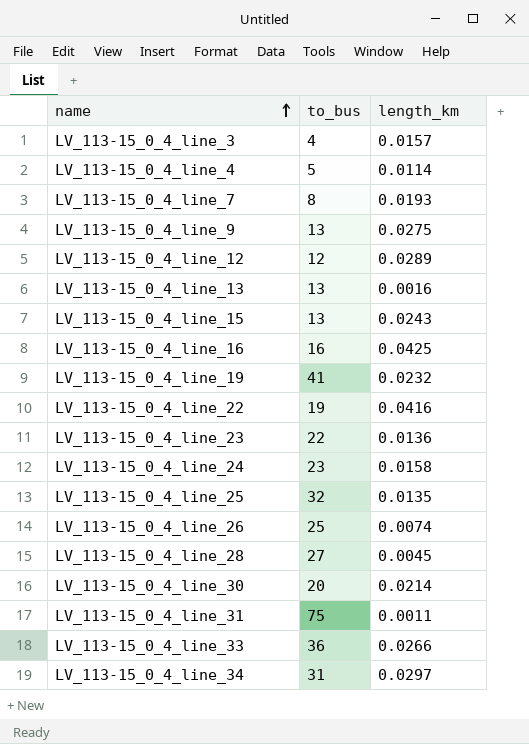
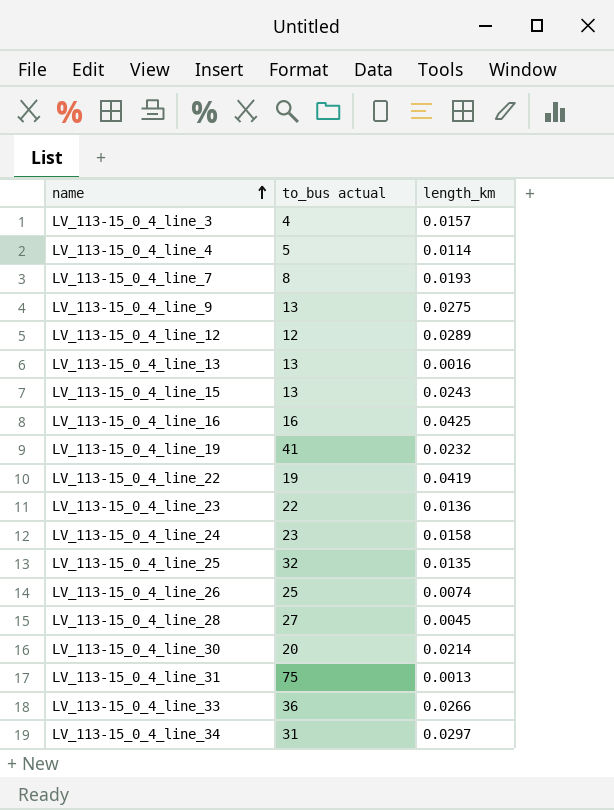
column name: to_bus -> to_bus actual
LV_113-15_0_4_line_22 | length_km: 0.0416 -> 0.0419
LV_113-15_0_4_line_31 | length_km: 0.0011 -> 0.0013

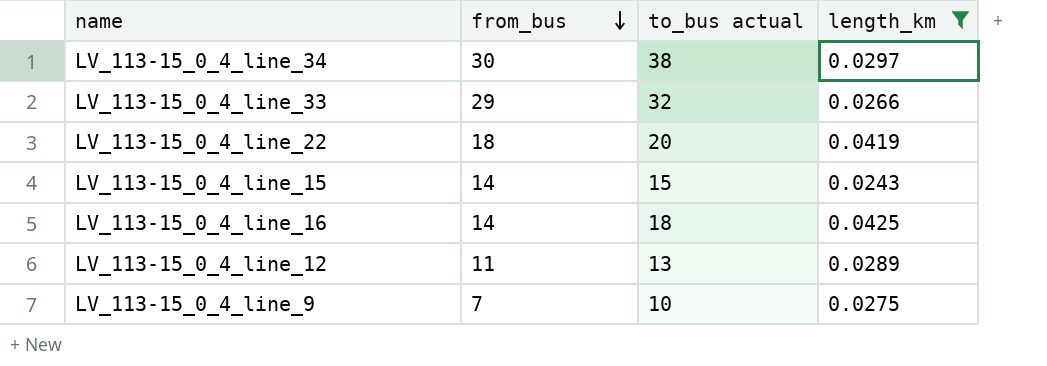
filter: none -> length_km >= 0.0243
row order: name ascending -> from_bus descending
column from_bus | position: none -> 2
LV_113-15_0_4_line_34 | to_bus actual: 31 -> 38
LV_113-15_0_4_line_33 | to_bus actual: 36 -> 32
LV_113-15_0_4_line_22 | to_bus actual: 19 -> 20
LV_113-15_0_4_line_15 | to_bus actual: 13 -> 15
LV_113-15_0_4_line_16 | to_bus actual: 16 -> 18
LV_113-15_0_4_line_12 | to_bus actual: 12 -> 13
LV_113-15_0_4_line_9 | to_bus actual: 13 -> 10

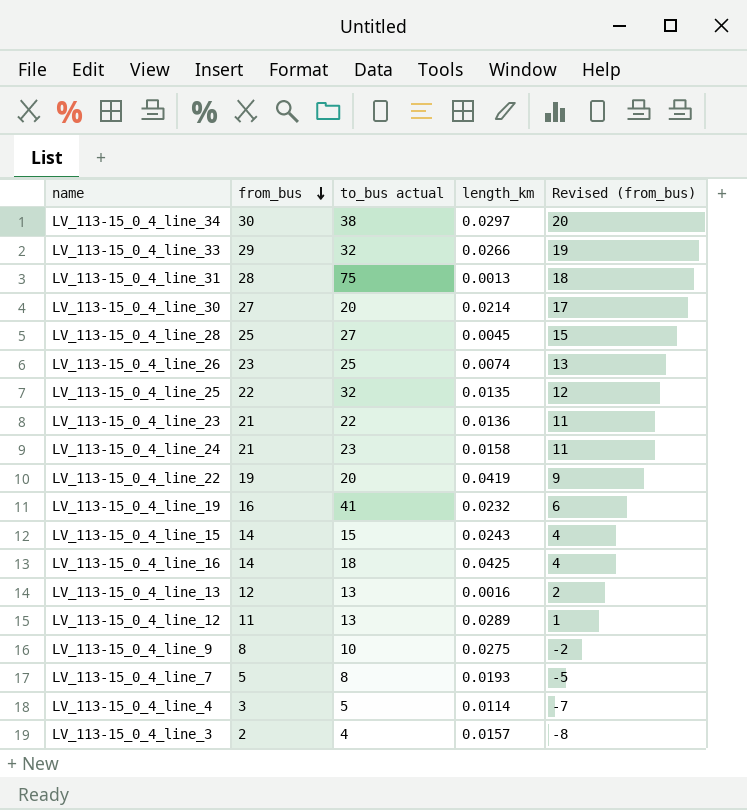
filter: length_km >= 0.0243 -> none
column Revised (from_bus) | formula: none -> [from_bus] - 10
LV_113-15_0_4_line_22 | from_bus: 18 -> 19
LV_113-15_0_4_line_9 | from_bus: 7 -> 8

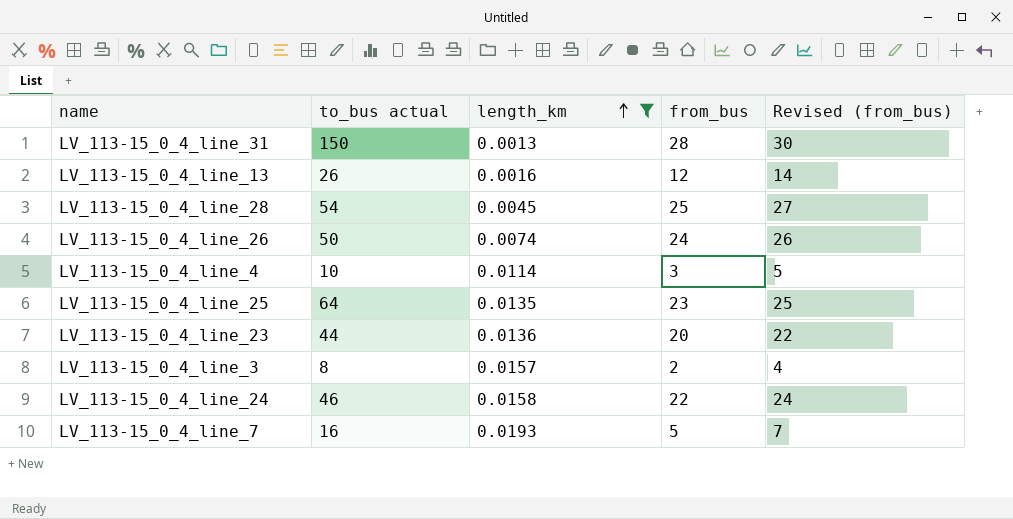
filter: none -> length_km <= 0.0193
row order: from_bus descending -> length_km ascending
column from_bus | position: 2 -> 4
column Revised (from_bus) | formula: [from_bus] - 10 -> [from_bus] + 2
LV_113-15_0_4_line_31 | to_bus actual: 75 -> 150
LV_113-15_0_4_line_13 | to_bus actual: 13 -> 26
LV_113-15_0_4_line_28 | to_bus actual: 27 -> 54
LV_113-15_0_4_line_26 | to_bus actual: 25 -> 50
LV_113-15_0_4_line_26 | from_bus: 23 -> 24
LV_113-15_0_4_line_4 | to_bus actual: 5 -> 10
LV_113-15_0_4_line_25 | to_bus actual: 32 -> 64
LV_113-15_0_4_line_25 | from_bus: 22 -> 23
LV_113-15_0_4_line_23 | to_bus actual: 22 -> 44
LV_113-15_0_4_line_23 | from_bus: 21 -> 20
LV_113-15_0_4_line_3 | to_bus actual: 4 -> 8
LV_113-15_0_4_line_24 | to_bus actual: 23 -> 46
LV_113-15_0_4_line_24 | from_bus: 21 -> 22
LV_113-15_0_4_line_7 | to_bus actual: 8 -> 16

